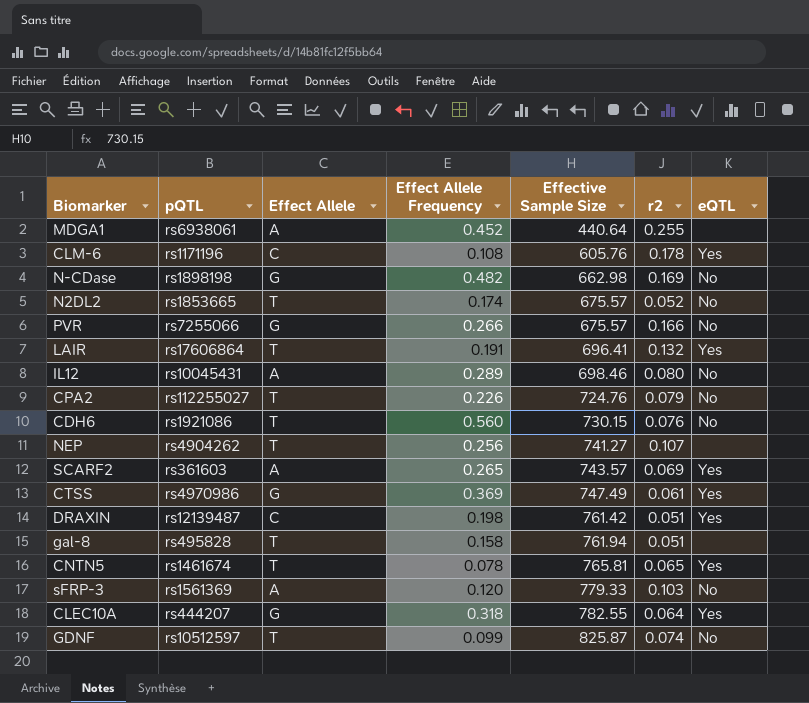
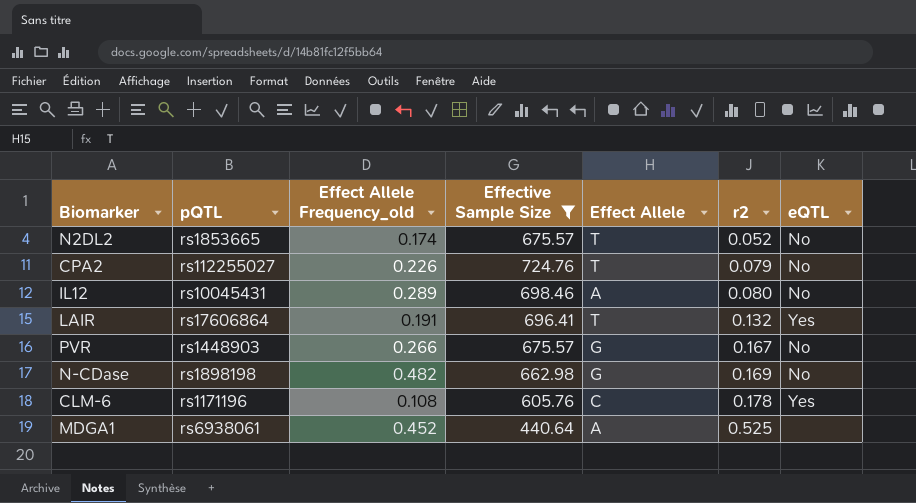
filter: none -> Effective Sample Size <= 724.76
row order: Effective Sample Size ascending -> r2 ascending
column name: Effect Allele Frequency -> Effect Allele Frequency_old
column Effect Allele | position: 3 -> 5
PVR | pQTL: rs7255066 -> rs1448903
PVR | r2: 0.166 -> 0.167
MDGA1 | r2: 0.255 -> 0.525

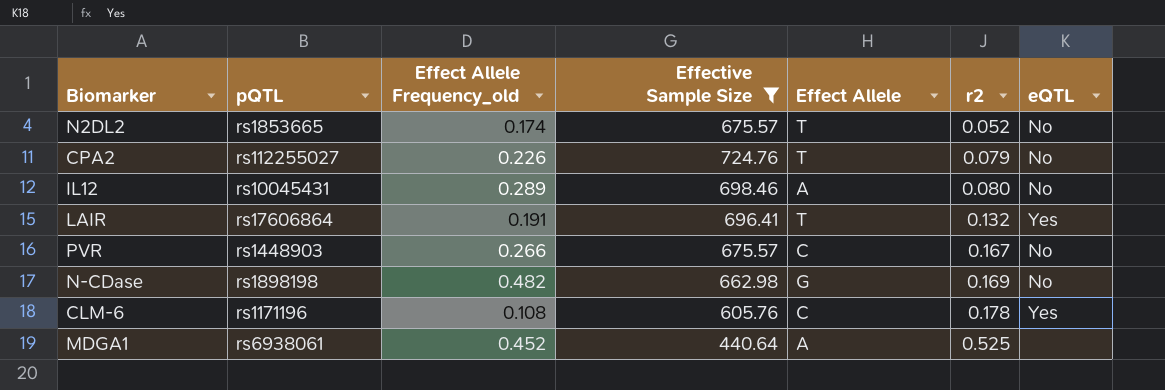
PVR | Effect Allele: G -> C

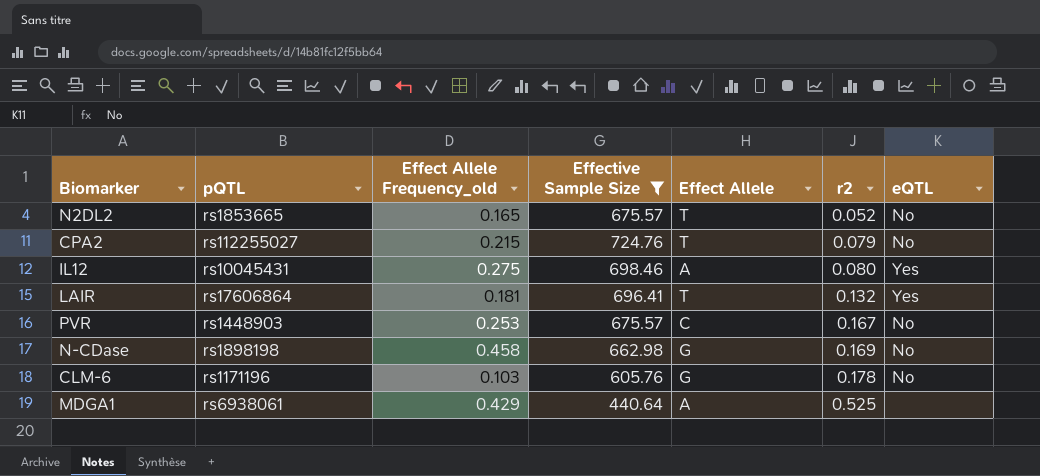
N2DL2 | Effect Allele Frequency_old: 0.174 -> 0.165
CPA2 | Effect Allele Frequency_old: 0.226 -> 0.215
IL12 | Effect Allele Frequency_old: 0.289 -> 0.275
IL12 | eQTL: No -> Yes
LAIR | Effect Allele Frequency_old: 0.191 -> 0.181
PVR | Effect Allele Frequency_old: 0.266 -> 0.253
N-CDase | Effect Allele Frequency_old: 0.482 -> 0.458
CLM-6 | Effect Allele Frequency_old: 0.108 -> 0.103
CLM-6 | Effect Allele: C -> G
CLM-6 | eQTL: Yes -> No
MDGA1 | Effect Allele Frequency_old: 0.452 -> 0.429

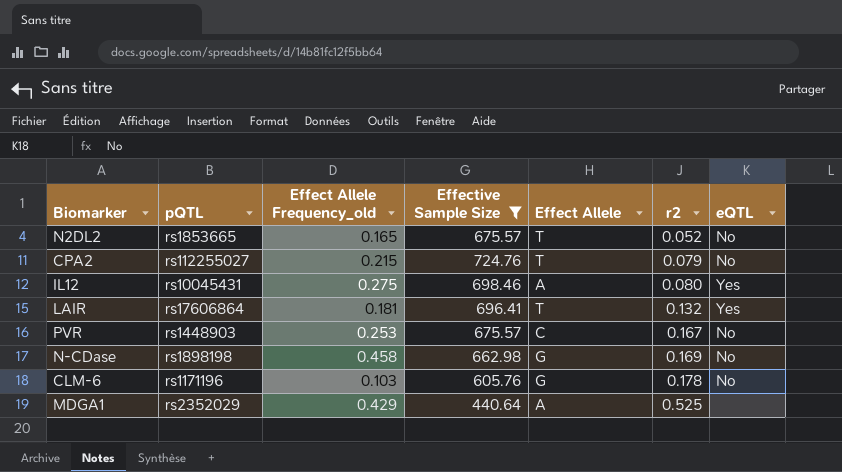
MDGA1 | pQTL: rs6938061 -> rs2352029

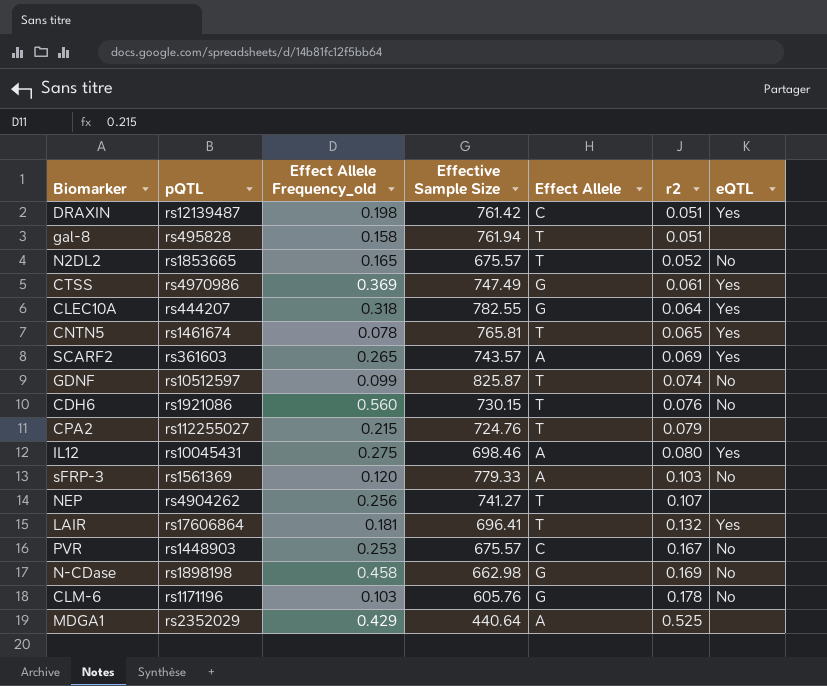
filter: Effective Sample Size <= 724.76 -> none
CPA2 | eQTL: No -> none

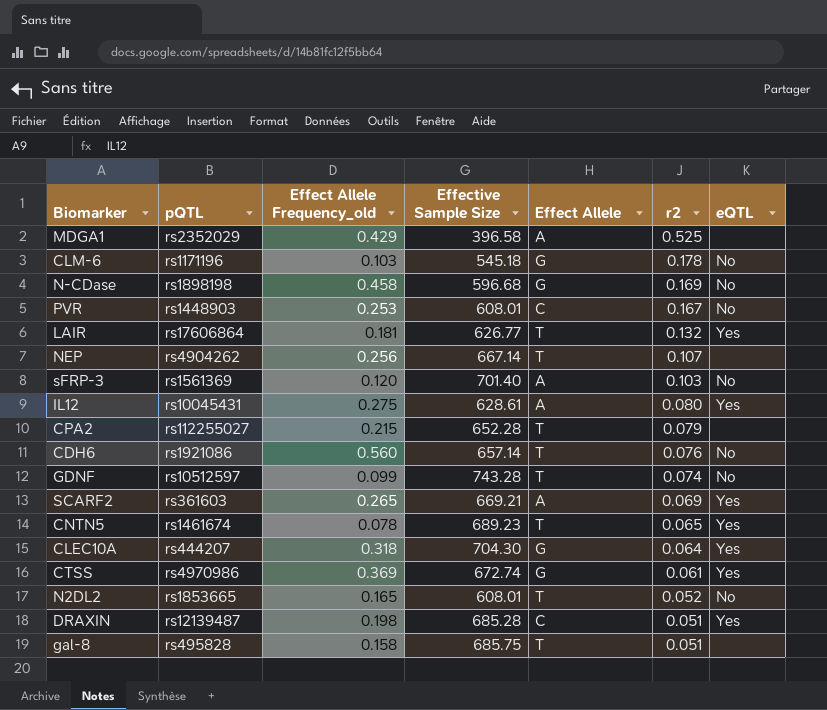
row order: r2 ascending -> r2 descending
MDGA1 | Effective Sample Size: 440.64 -> 396.58
CLM-6 | Effective Sample Size: 605.76 -> 545.18
N-CDase | Effective Sample Size: 662.98 -> 596.68
PVR | Effective Sample Size: 675.57 -> 608.01
LAIR | Effective Sample Size: 696.41 -> 626.77
NEP | Effective Sample Size: 741.27 -> 667.14
sFRP-3 | Effective Sample Size: 779.33 -> 701.40
IL12 | Effective Sample Size: 698.46 -> 628.61
CPA2 | Effective Sample Size: 724.76 -> 652.28
CDH6 | Effective Sample Size: 730.15 -> 657.14
GDNF | Effective Sample Size: 825.87 -> 743.28
SCARF2 | Effective Sample Size: 743.57 -> 669.21
CNTN5 | Effective Sample Size: 765.81 -> 689.23
CLEC10A | Effective Sample Size: 782.55 -> 704.30
CTSS | Effective Sample Size: 747.49 -> 672.74
N2DL2 | Effective Sample Size: 675.57 -> 608.01
DRAXIN | Effective Sample Size: 761.42 -> 685.28
gal-8 | Effective Sample Size: 761.94 -> 685.75

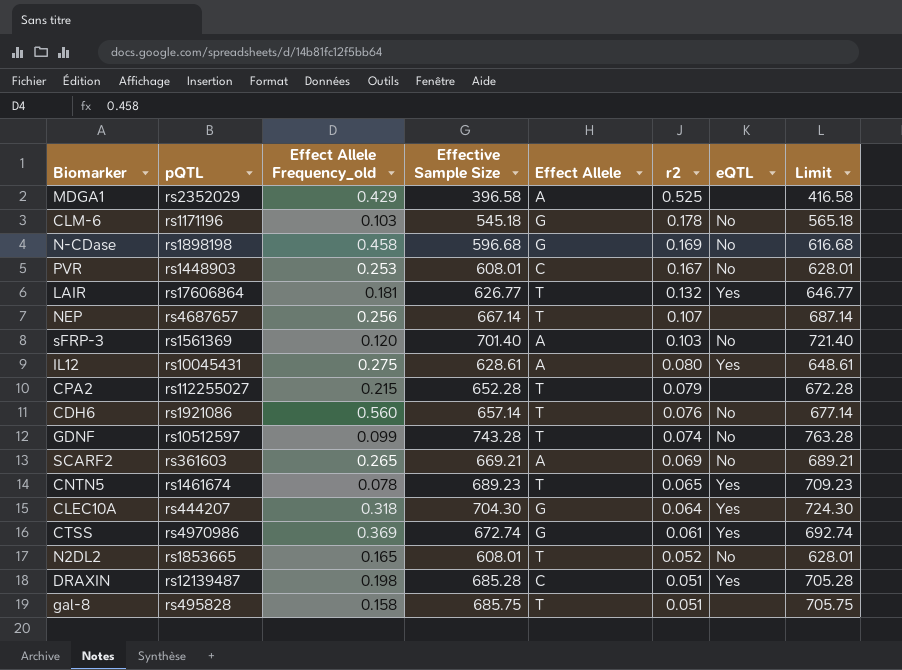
column Limit | formula: none -> [Effective Sample Size] + 20
NEP | pQTL: rs4904262 -> rs4687657
SCARF2 | eQTL: Yes -> No

